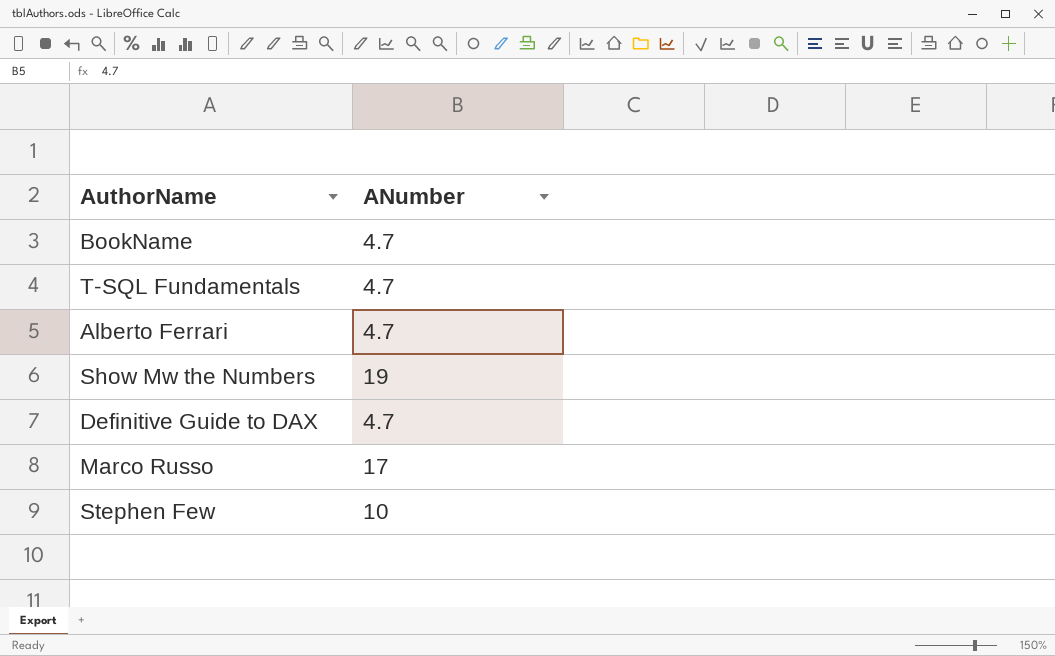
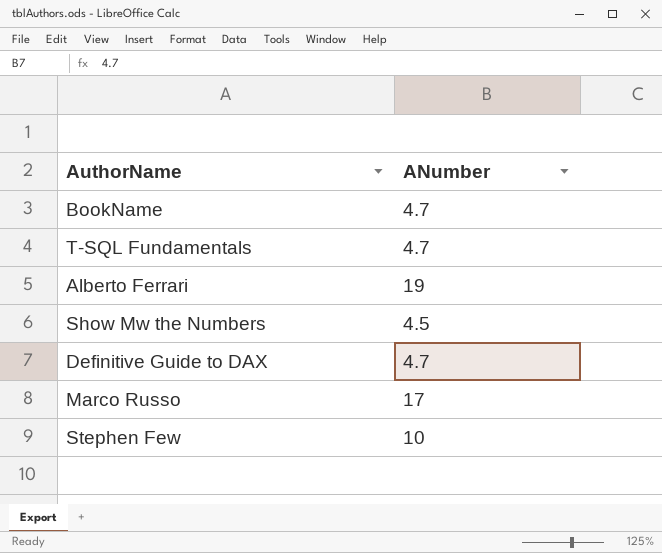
Alberto Ferrari | ANumber: 4.7 -> 19
Show Mw the Numbers | ANumber: 19 -> 4.5

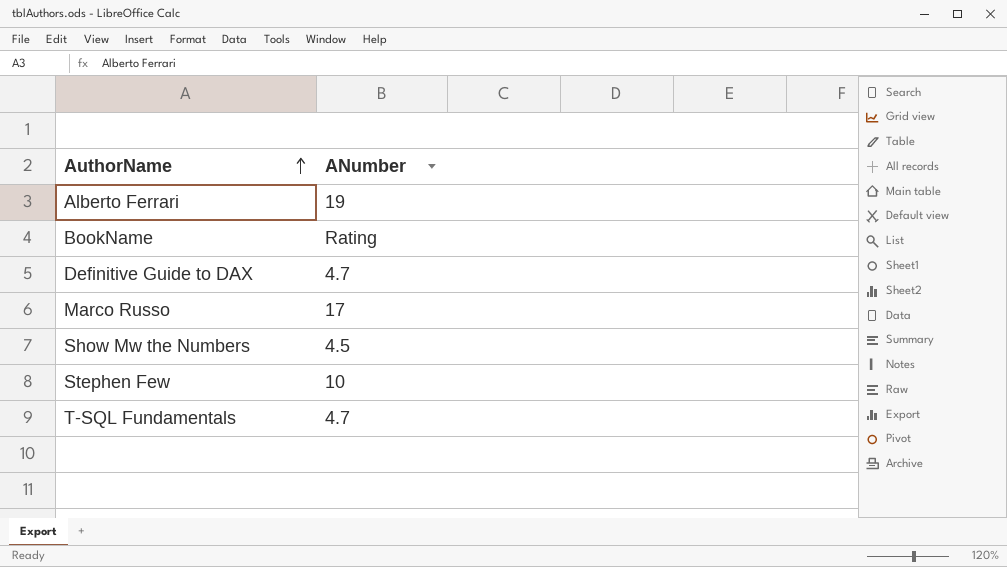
row order: none -> AuthorName ascending
BookName | ANumber: 4.7 -> Rating

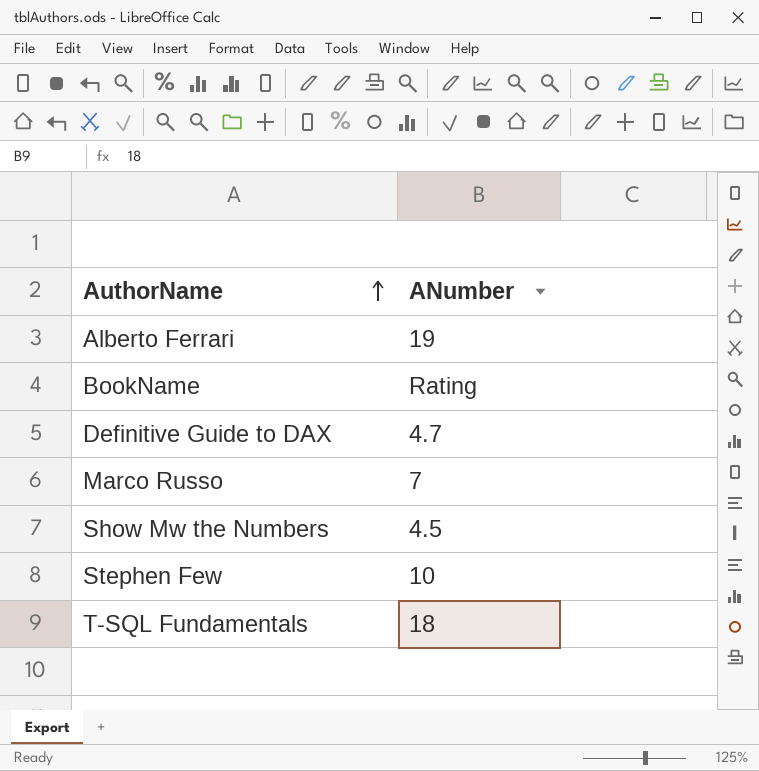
Marco Russo | ANumber: 17 -> 7
T-SQL Fundamentals | ANumber: 4.7 -> 18

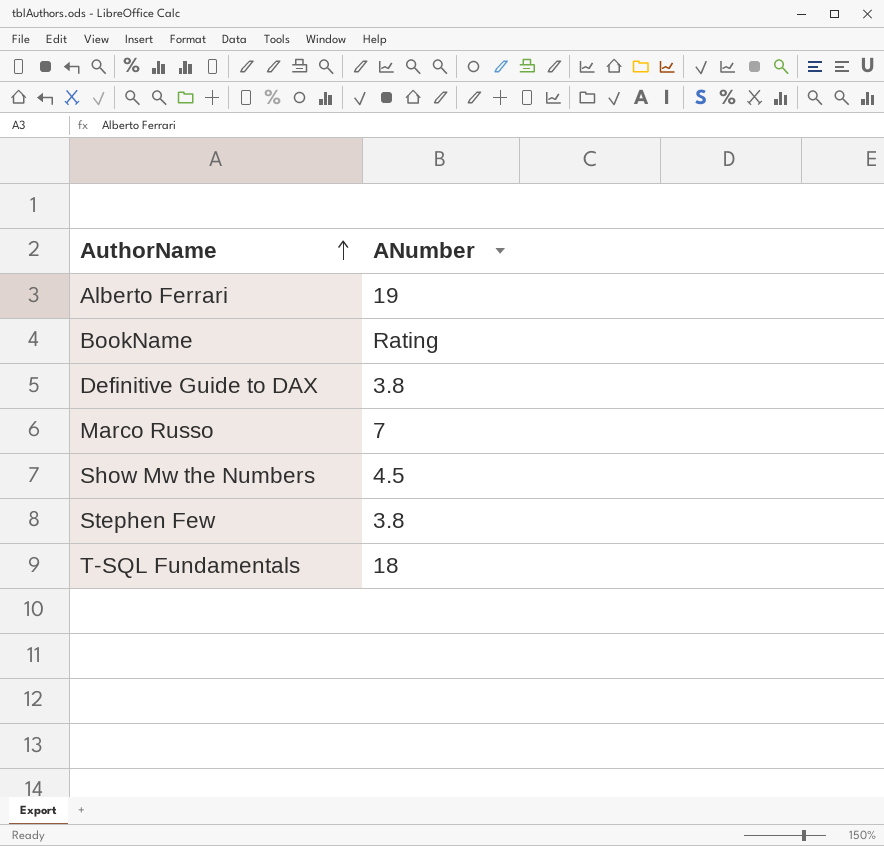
Definitive Guide to DAX | ANumber: 4.7 -> 3.8
Stephen Few | ANumber: 10 -> 3.8

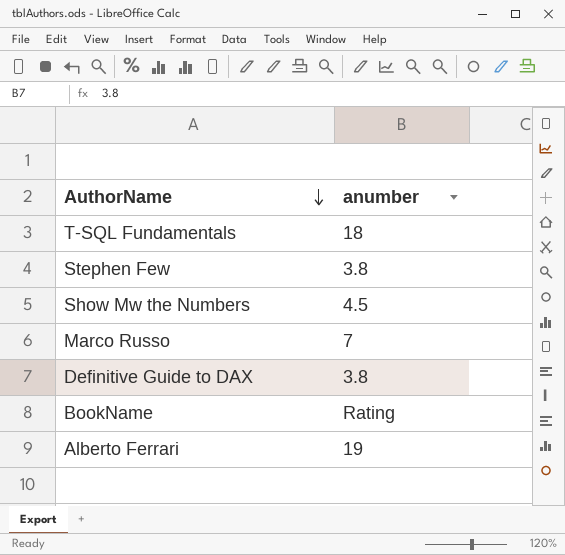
row order: AuthorName ascending -> AuthorName descending
column name: ANumber -> anumber

